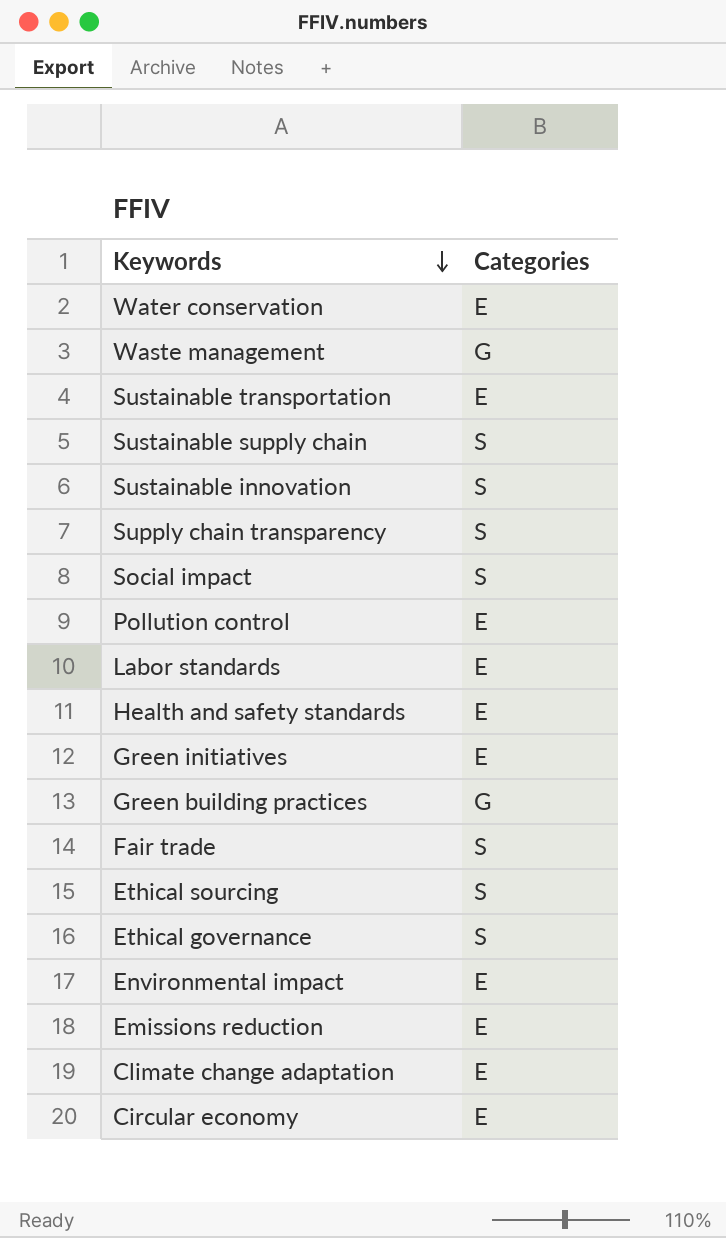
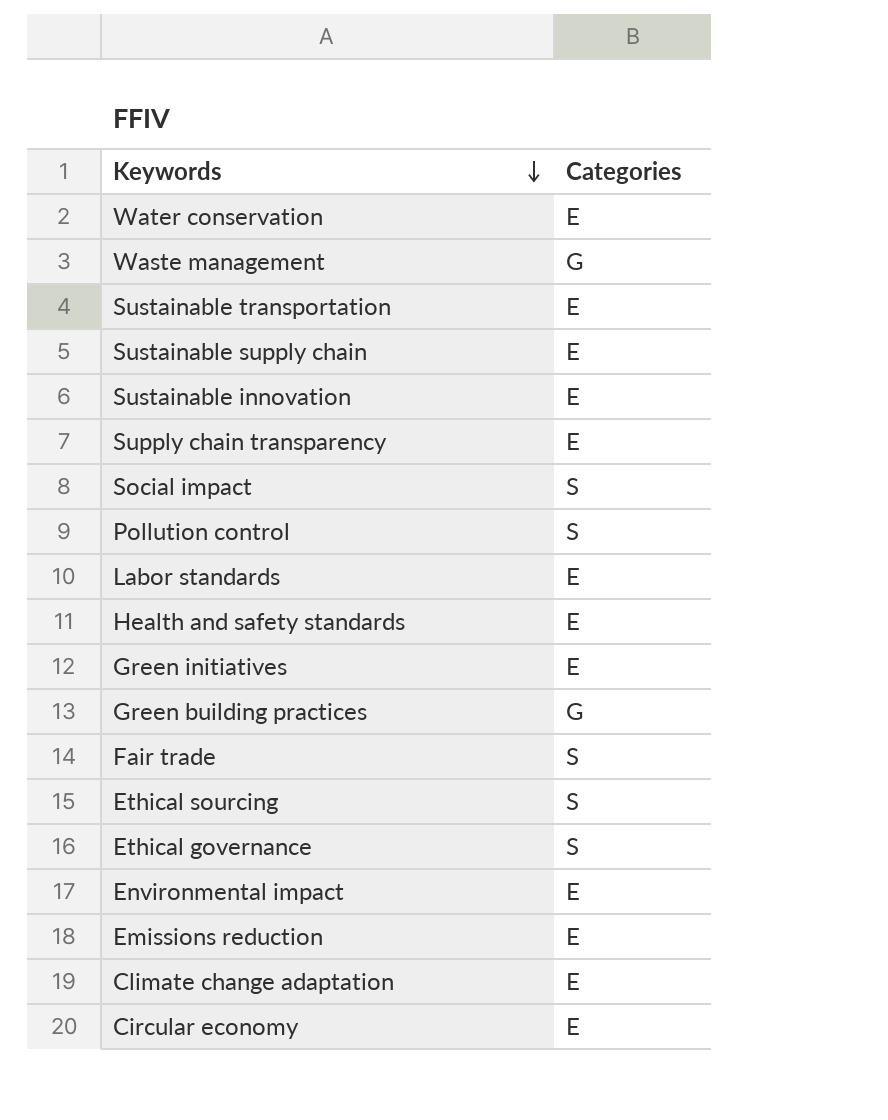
Sustainable supply chain | Categories: S -> E
Sustainable innovation | Categories: S -> E
Supply chain transparency | Categories: S -> E
Pollution control | Categories: E -> S

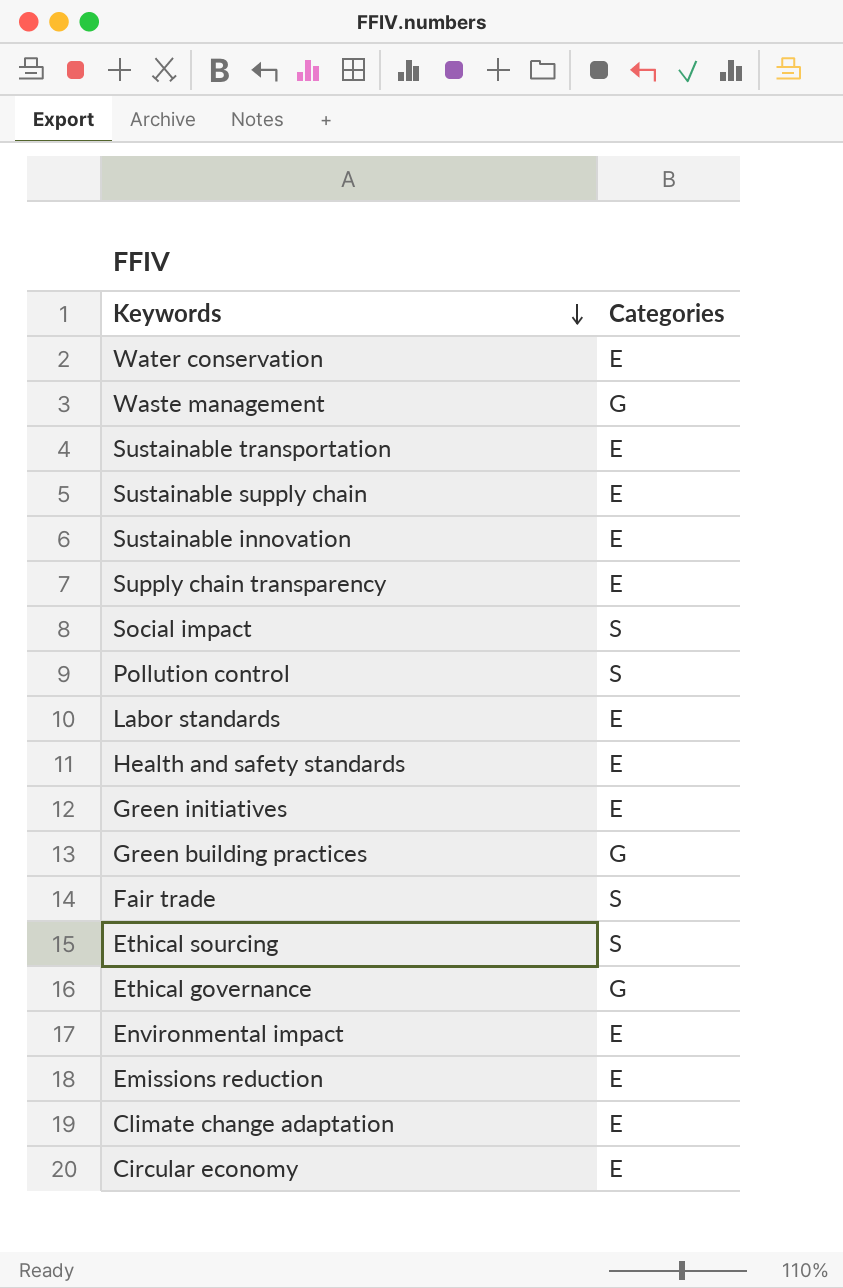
Ethical governance | Categories: S -> G

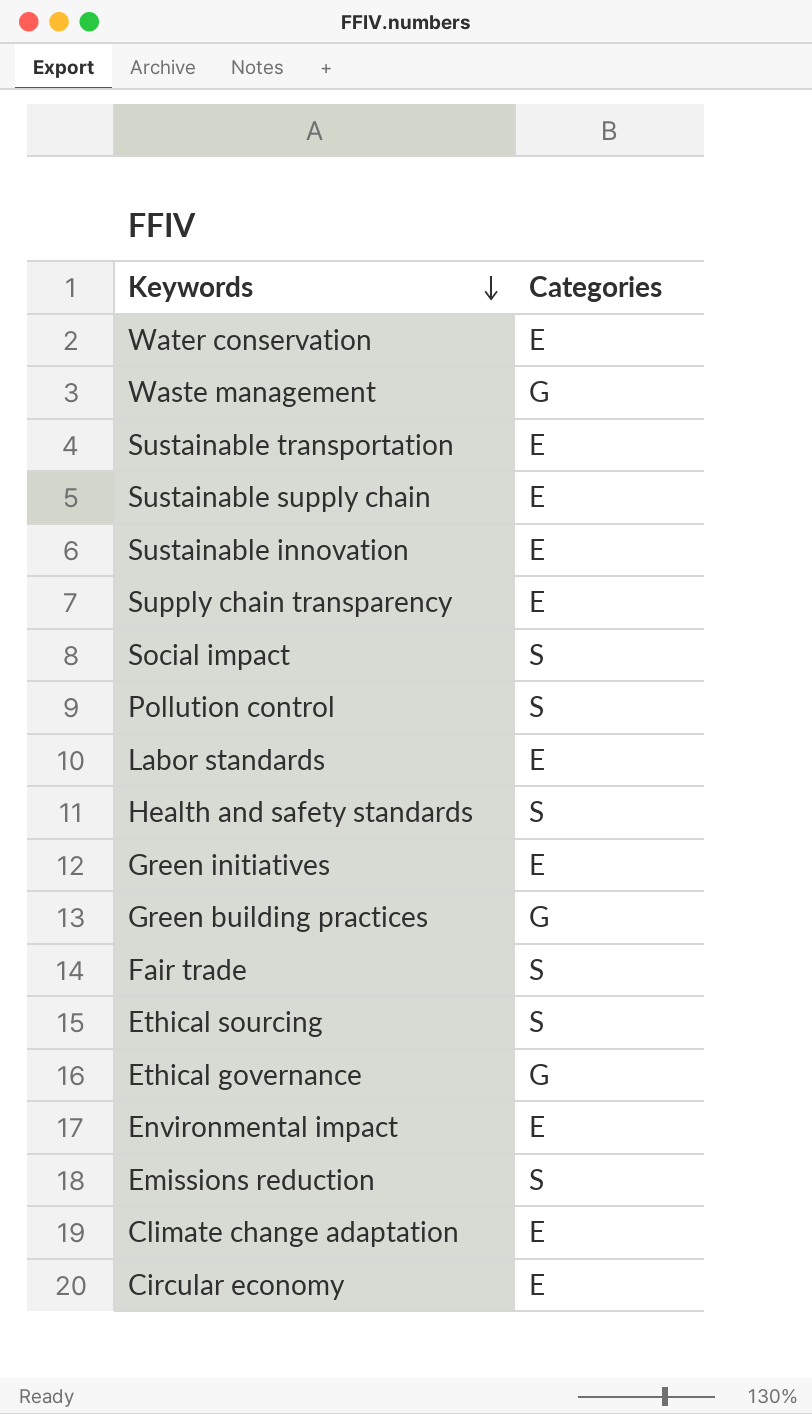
Health and safety standards | Categories: E -> S
Emissions reduction | Categories: E -> S

